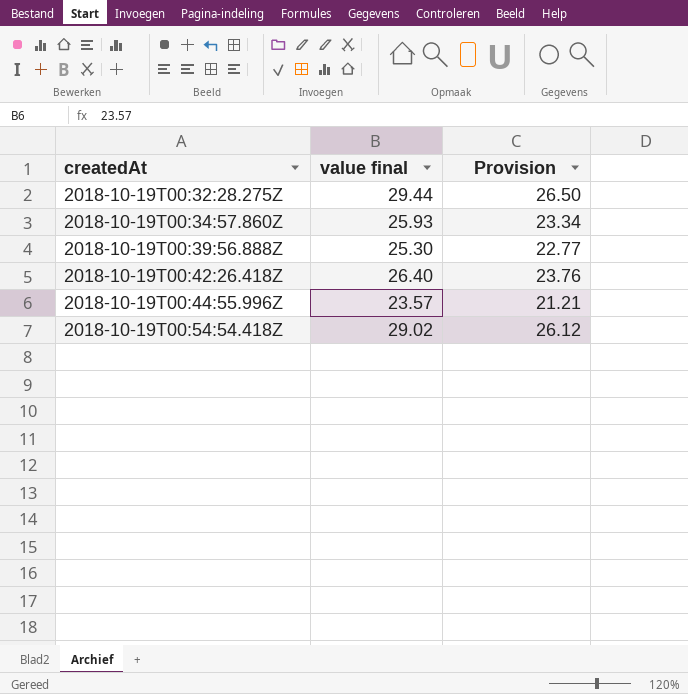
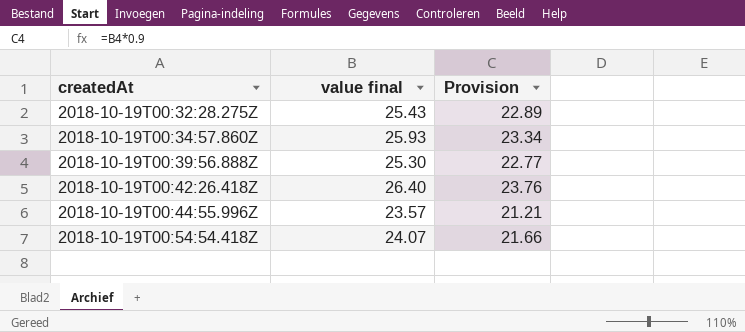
2018-10-19T00:32:28.275Z | value final: 29.44 -> 25.43
2018-10-19T00:32:28.275Z | Provision: 26.50 -> 22.89
2018-10-19T00:54:54.418Z | value final: 29.02 -> 24.07
2018-10-19T00:54:54.418Z | Provision: 26.12 -> 21.66

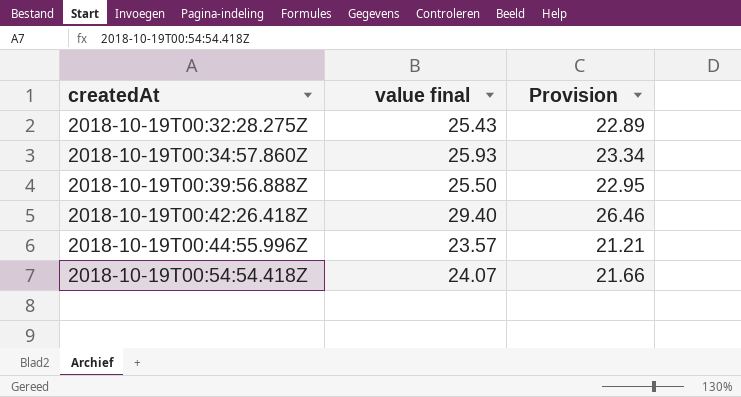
2018-10-19T00:39:56.888Z | value final: 25.30 -> 25.50
2018-10-19T00:39:56.888Z | Provision: 22.77 -> 22.95
2018-10-19T00:42:26.418Z | value final: 26.40 -> 29.40
2018-10-19T00:42:26.418Z | Provision: 23.76 -> 26.46

